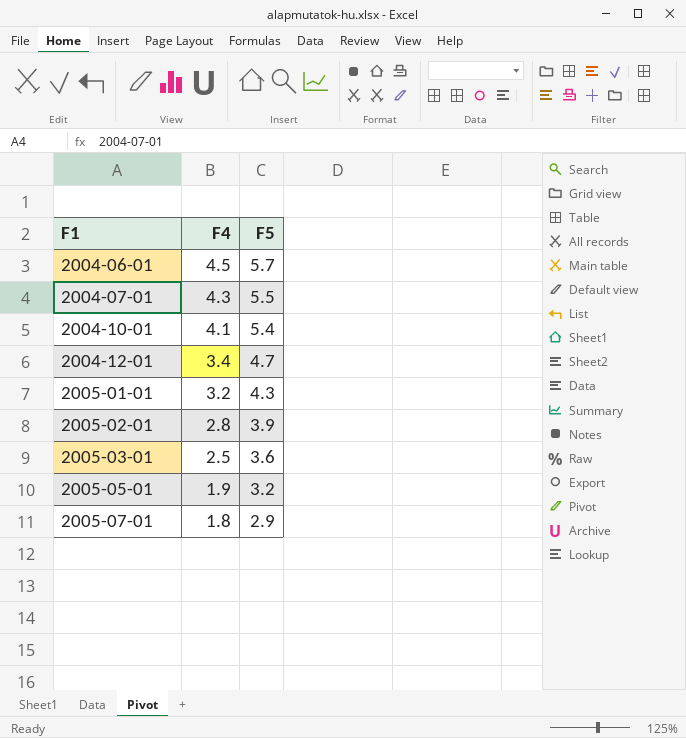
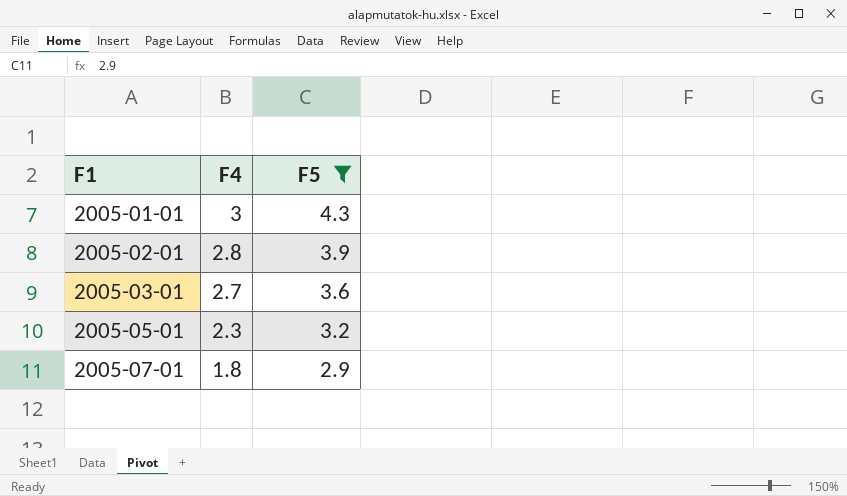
filter: none -> F5 <= 4.3
2005-01-01 | F4: 3.2 -> 3
2005-03-01 | F4: 2.5 -> 2.7
2005-05-01 | F4: 1.9 -> 2.3

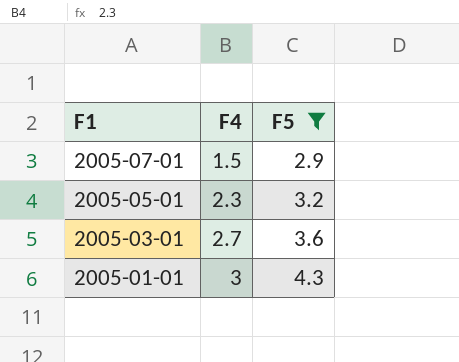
row order: F1 ascending -> F1 descending
row 2005-02-01: 2.8 | 3.9 -> none
2005-07-01 | F4: 1.8 -> 1.5

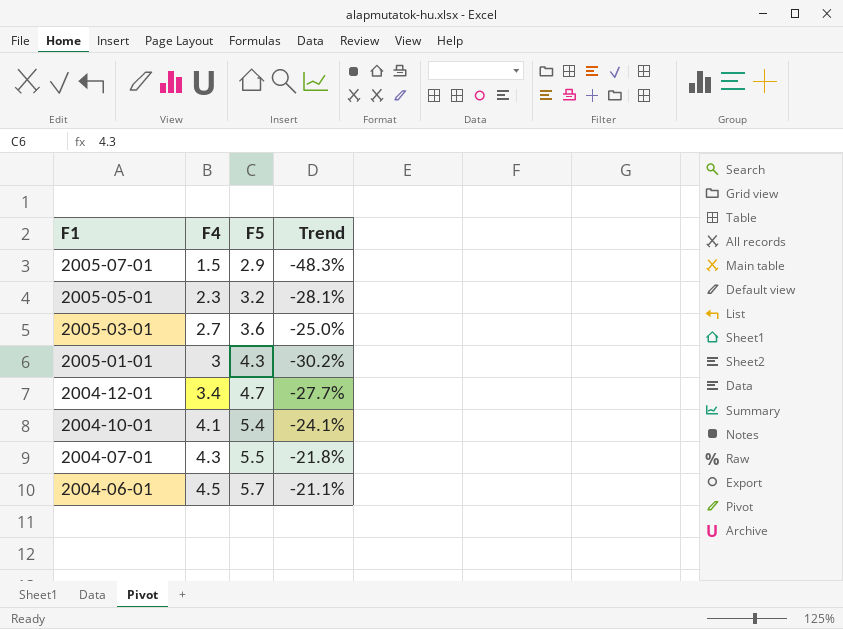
filter: F5 <= 4.3 -> none
column Trend | formula: none -> ([F4] - [F5]) / [F5]

